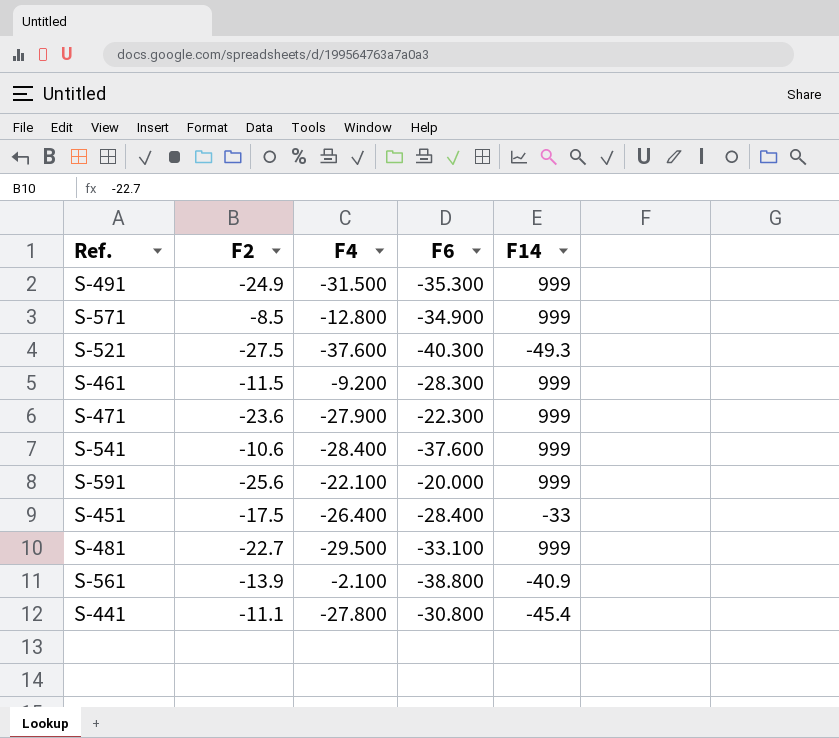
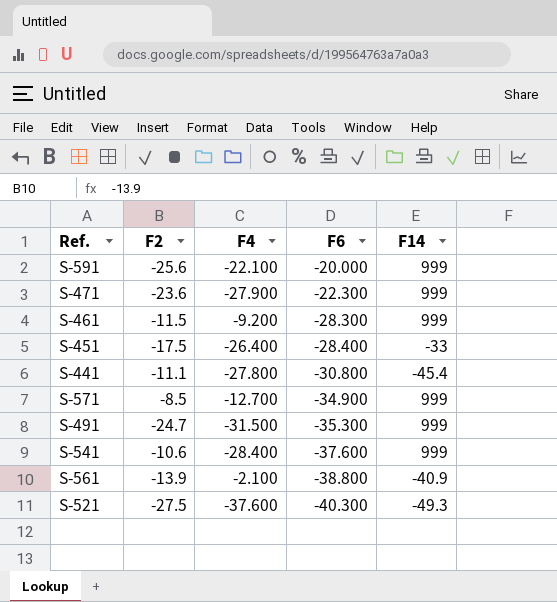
row order: none -> F6 descending
row S-481: -22.7 | -29.500 | -33.100 | 999 -> none
S-571 | F4: -12.800 -> -12.700
S-491 | F2: -24.9 -> -24.7

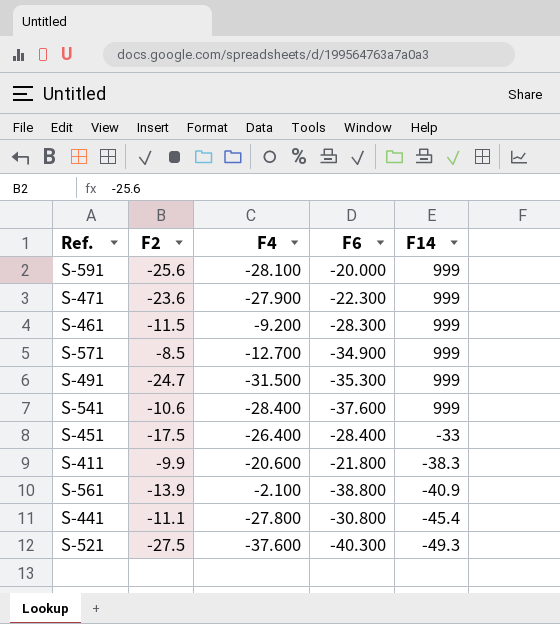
row order: F6 descending -> F14 descending
S-591 | F4: -22.100 -> -28.100
row S-411: none -> -9.9 | -20.600 | -21.800 | -38.3

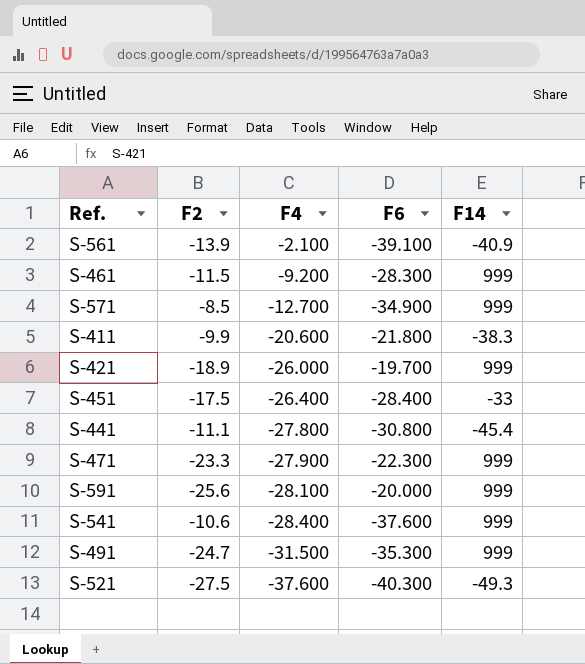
row order: F14 descending -> F4 descending
S-561 | F6: -38.800 -> -39.100
row S-421: none -> -18.9 | -26.000 | -19.700 | 999
S-471 | F2: -23.6 -> -23.3

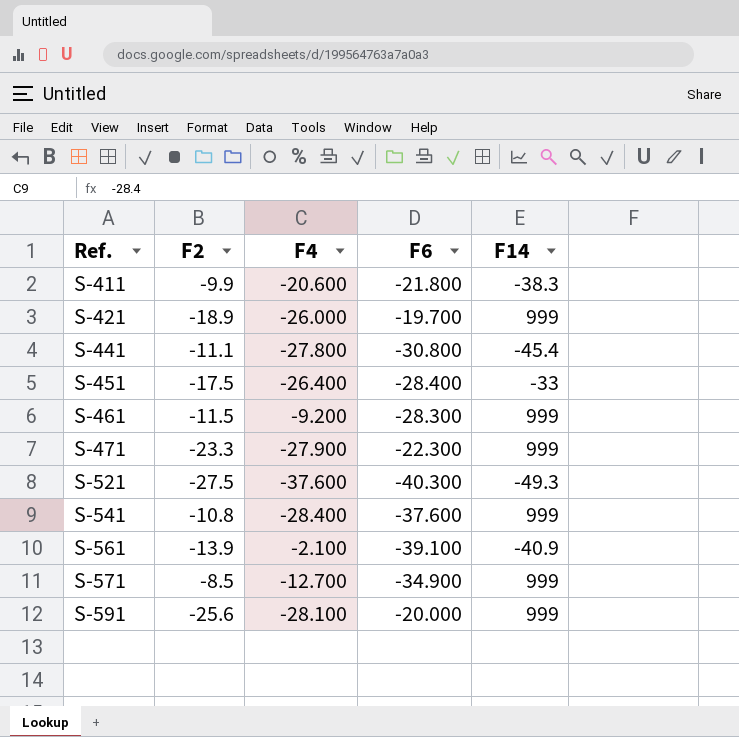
row order: F4 descending -> Ref. ascending
row S-491: -24.7 | -31.500 | -35.300 | 999 -> none
S-541 | F2: -10.6 -> -10.8

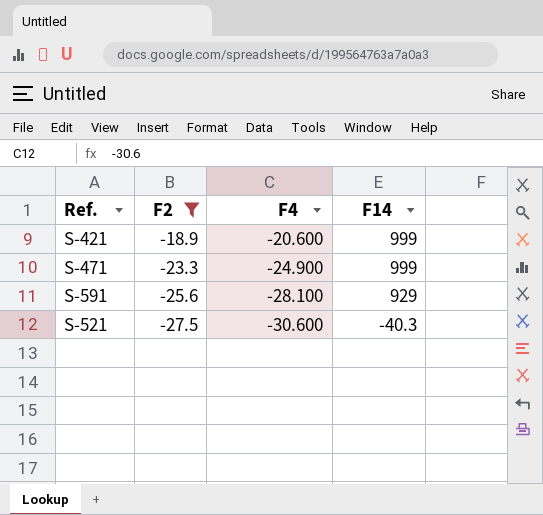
filter: none -> F2 <= -18.9
row order: Ref. ascending -> F2 descending
column F6 | position: 4 -> none
S-421 | F4: -26.000 -> -20.600
S-471 | F4: -27.900 -> -24.900
S-591 | F14: 999 -> 929
S-521 | F4: -37.600 -> -30.600
S-521 | F14: -49.3 -> -40.3

